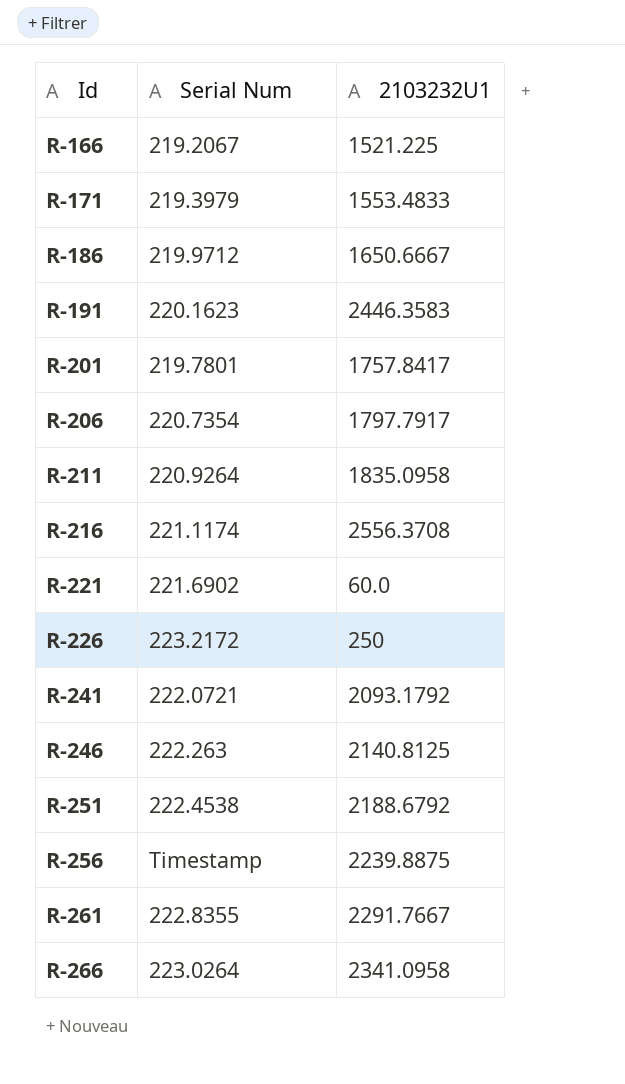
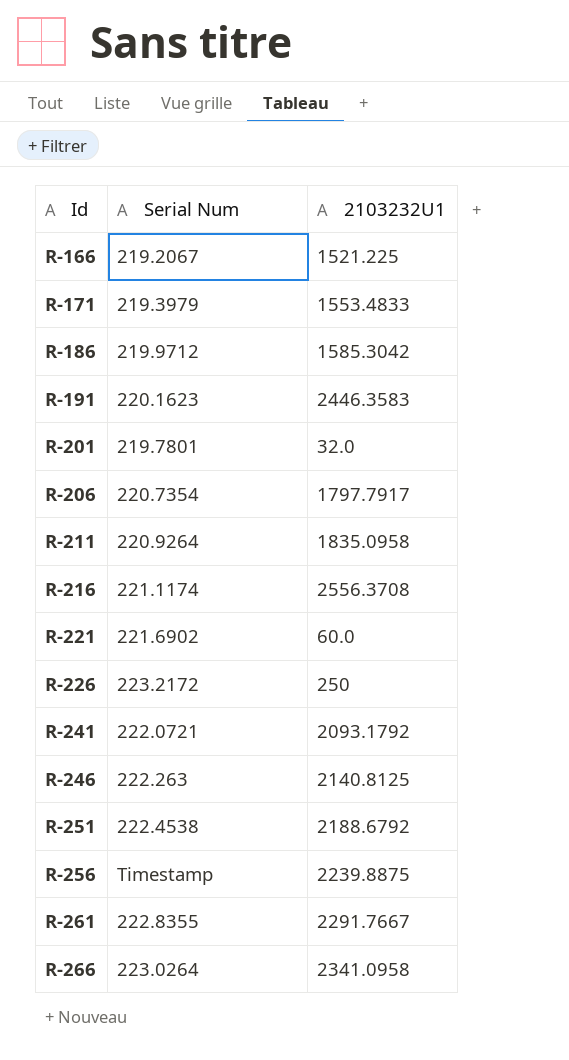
R-186 | 2103232U1: 1650.6667 -> 1585.3042
R-201 | 2103232U1: 1757.8417 -> 32.0

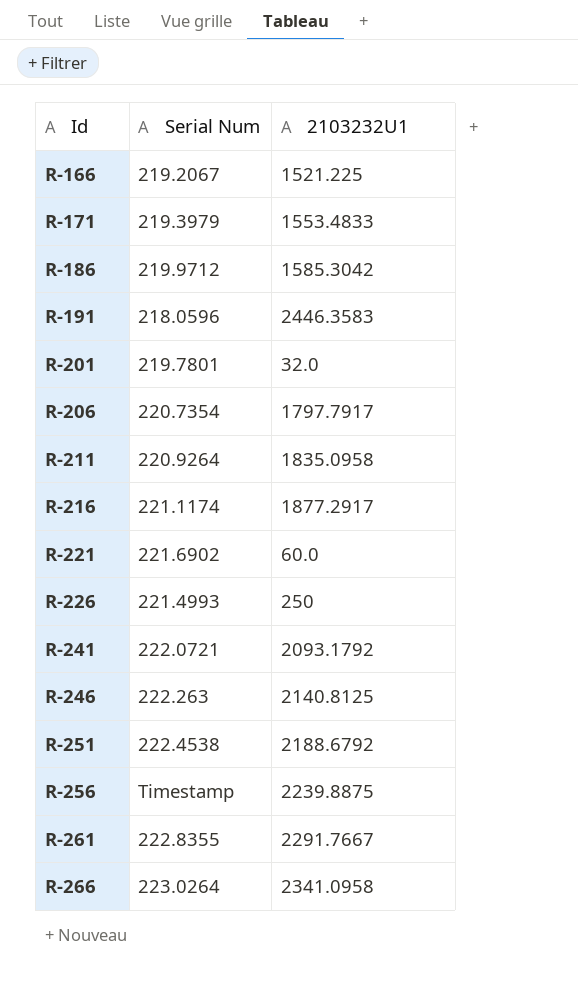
R-191 | Serial Num: 220.1623 -> 218.0596
R-216 | 2103232U1: 2556.3708 -> 1877.2917
R-226 | Serial Num: 223.2172 -> 221.4993

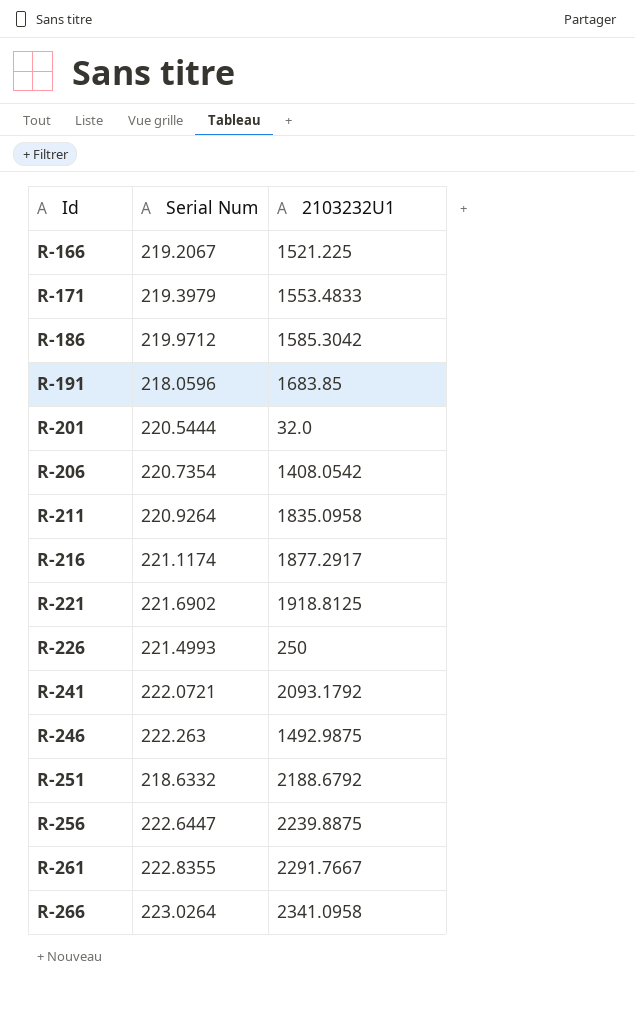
R-191 | 2103232U1: 2446.3583 -> 1683.85
R-201 | Serial Num: 219.7801 -> 220.5444
R-206 | 2103232U1: 1797.7917 -> 1408.0542
R-221 | 2103232U1: 60.0 -> 1918.8125
R-246 | 2103232U1: 2140.8125 -> 1492.9875
R-251 | Serial Num: 222.4538 -> 218.6332
R-256 | Serial Num: Timestamp -> 222.6447

